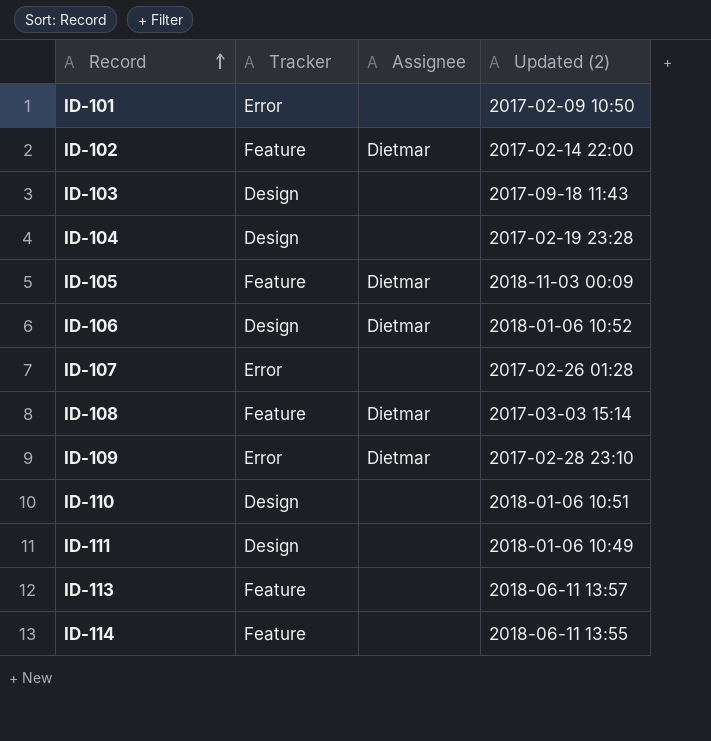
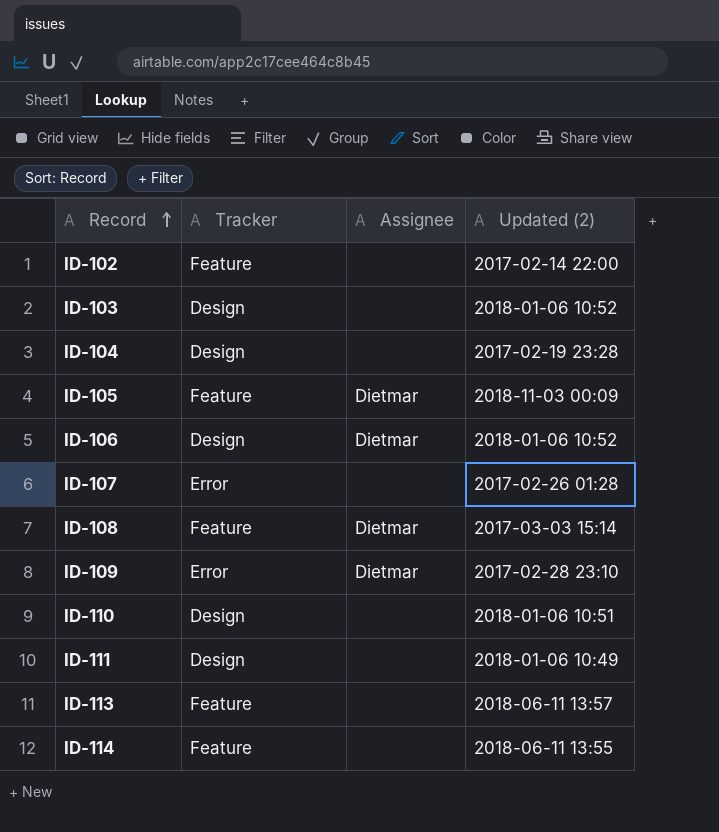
row ID-101: Error | none | 2017-02-09 10:50 -> none
ID-102 | Assignee: Dietmar -> none
ID-103 | Updated (2): 2017-09-18 11:43 -> 2018-01-06 10:52

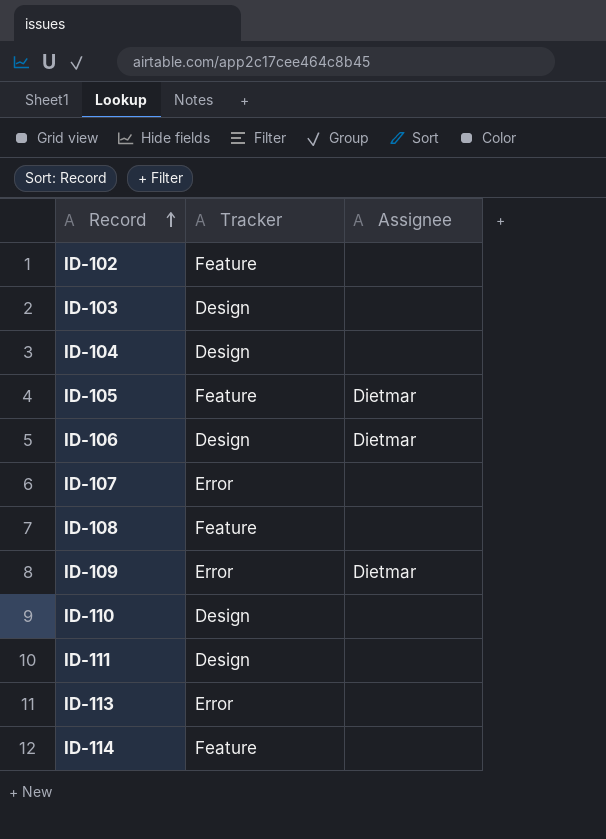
column Updated (2) | position: 4 -> none
ID-108 | Assignee: Dietmar -> none
ID-113 | Tracker: Feature -> Error

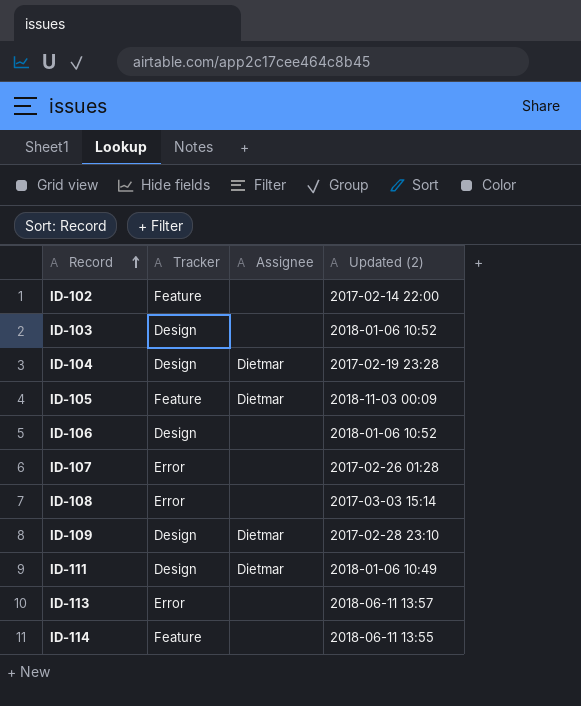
column Updated (2) | position: none -> 4
row ID-110: Design | none -> none
ID-104 | Assignee: none -> Dietmar
ID-106 | Assignee: Dietmar -> none
ID-108 | Tracker: Feature -> Error
ID-109 | Tracker: Error -> Design
ID-111 | Assignee: none -> Dietmar

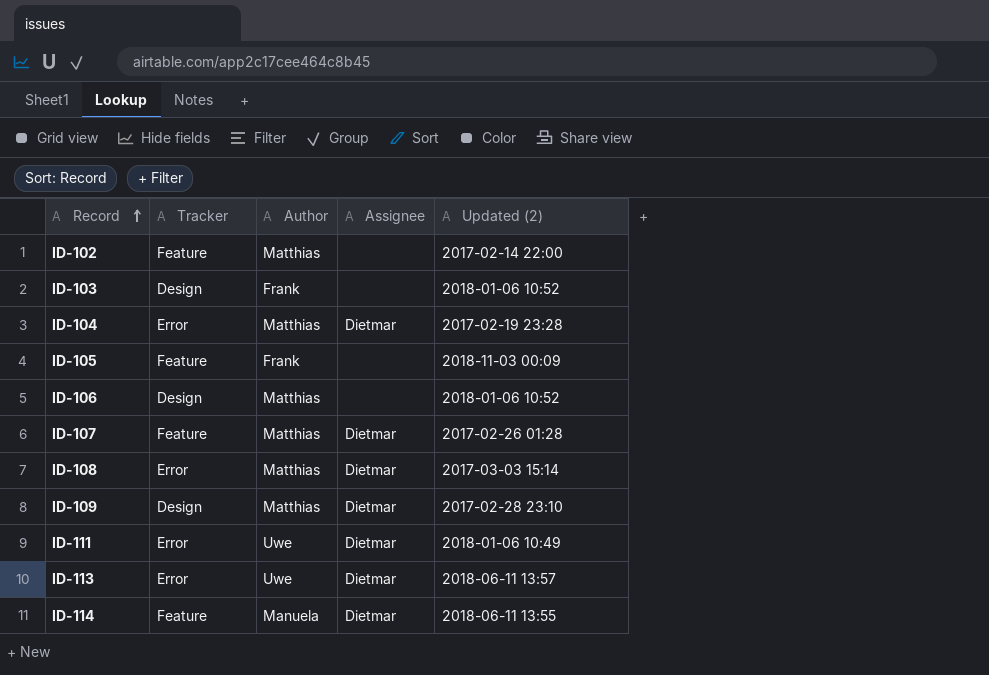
column Author | position: none -> 3
ID-104 | Tracker: Design -> Error
ID-105 | Assignee: Dietmar -> none
ID-107 | Tracker: Error -> Feature
ID-107 | Assignee: none -> Dietmar
ID-108 | Assignee: none -> Dietmar
ID-111 | Tracker: Design -> Error
ID-113 | Assignee: none -> Dietmar
ID-114 | Assignee: none -> Dietmar

